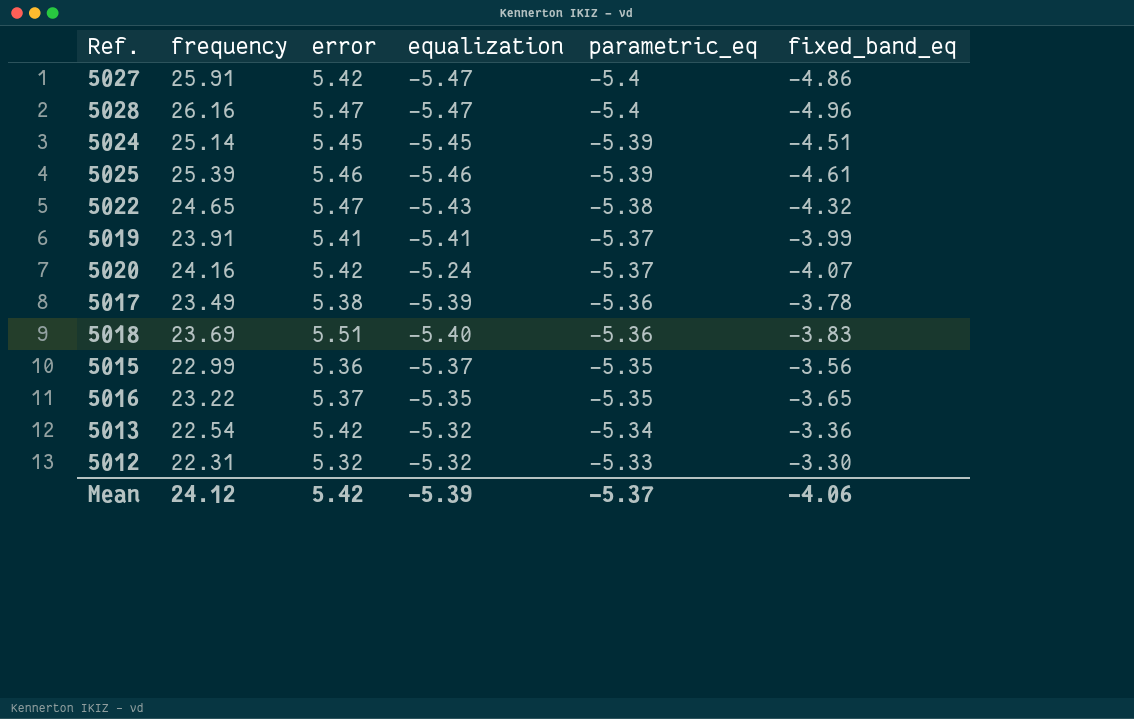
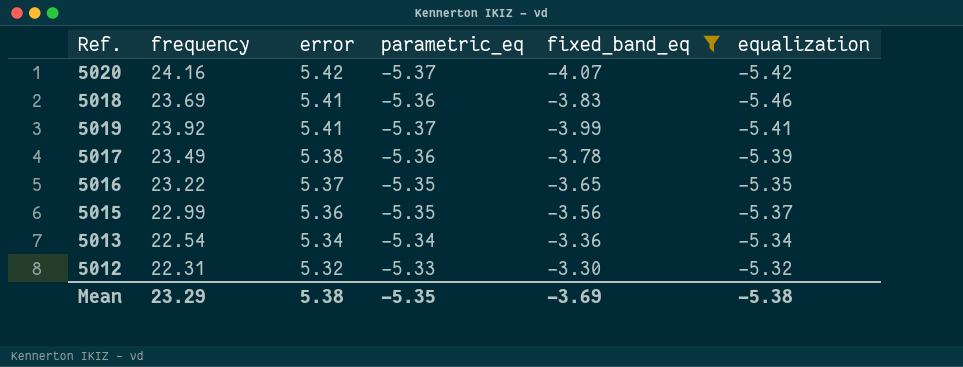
filter: none -> fixed_band_eq >= -4.07
row order: parametric_eq ascending -> error descending
column equalization | position: 4 -> 6
5020 | equalization: -5.24 -> -5.42
5018 | error: 5.51 -> 5.41
5018 | equalization: -5.40 -> -5.46
5019 | frequency: 23.91 -> 23.92
5013 | error: 5.42 -> 5.34
5013 | equalization: -5.32 -> -5.34
Mean | frequency: 24.12 -> 23.29
Mean | error: 5.42 -> 5.38
Mean | parametric_eq: -5.37 -> -5.35
Mean | fixed_band_eq: -4.06 -> -3.69
Mean | equalization: -5.39 -> -5.38

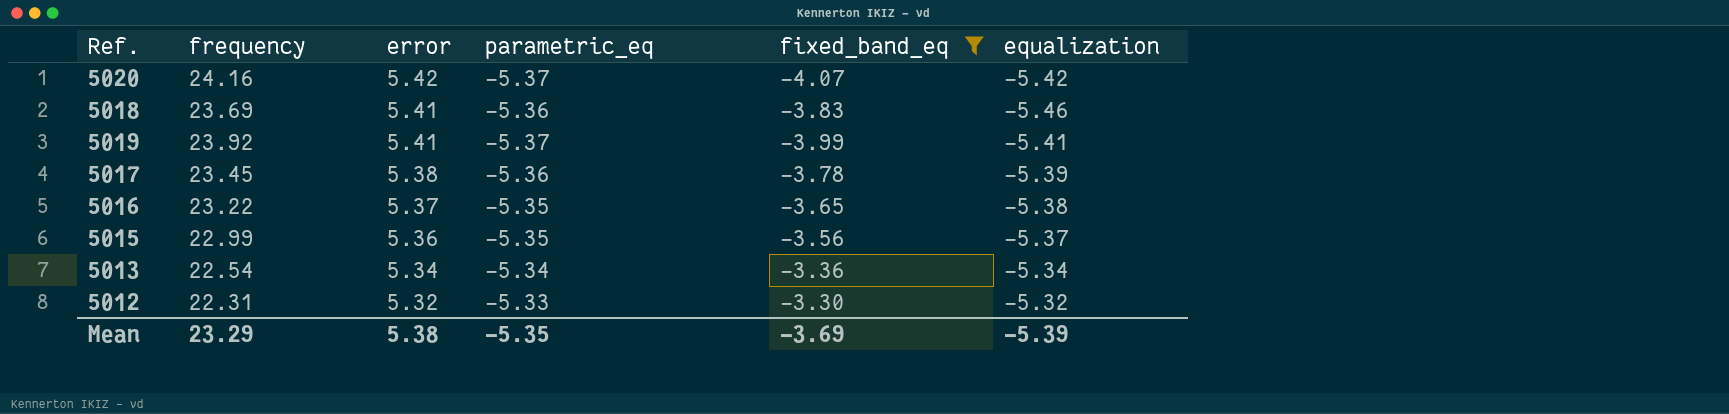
5017 | frequency: 23.49 -> 23.45
5016 | equalization: -5.35 -> -5.38
Mean | equalization: -5.38 -> -5.39

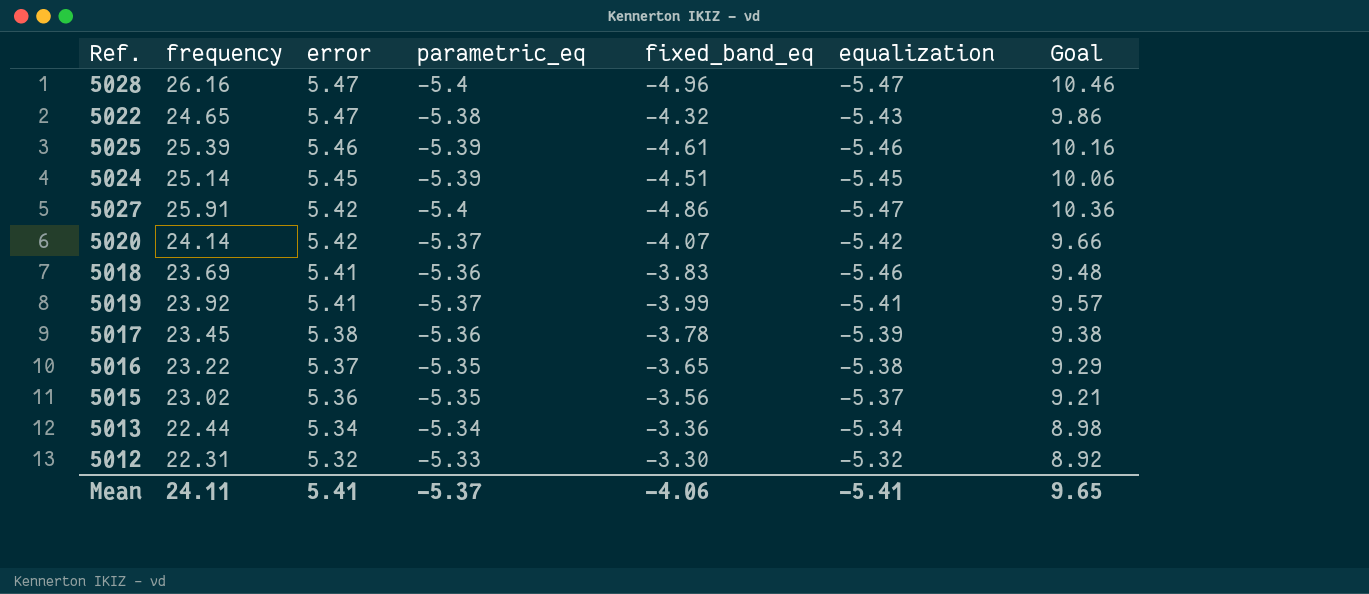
filter: fixed_band_eq >= -4.07 -> none
column Goal | formula: none -> [frequency] * 0.4
5020 | frequency: 24.16 -> 24.14
5015 | frequency: 22.99 -> 23.02
5013 | frequency: 22.54 -> 22.44
Mean | frequency: 23.29 -> 24.11
Mean | error: 5.38 -> 5.41
Mean | parametric_eq: -5.35 -> -5.37
Mean | fixed_band_eq: -3.69 -> -4.06
Mean | equalization: -5.39 -> -5.41

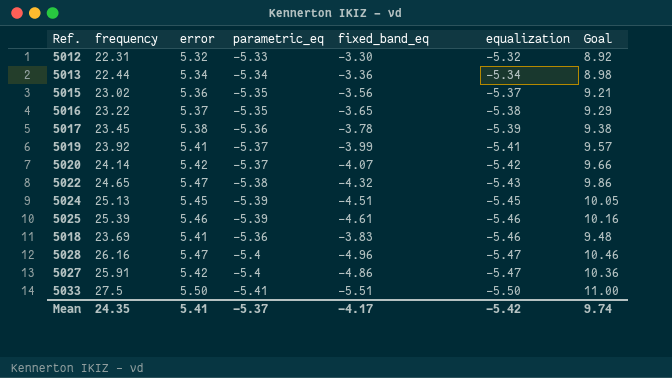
row order: error descending -> equalization descending
5024 | frequency: 25.14 -> 25.13
5024 | Goal: 10.06 -> 10.05
row 5033: none -> 27.5 | 5.50 | -5.41 | -5.51 | -5.50 | 11.00
Mean | frequency: 24.11 -> 24.35
Mean | fixed_band_eq: -4.06 -> -4.17
Mean | equalization: -5.41 -> -5.42
Mean | Goal: 9.65 -> 9.74

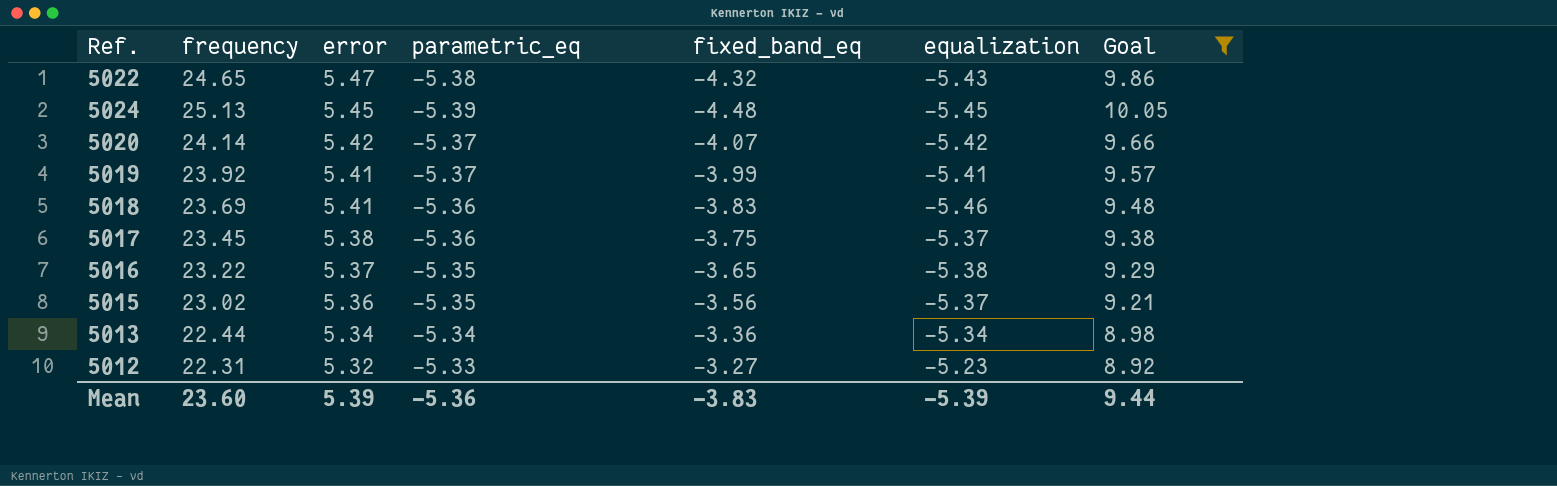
filter: none -> Goal <= 10.05
row order: equalization descending -> error descending
5024 | fixed_band_eq: -4.51 -> -4.48
5017 | fixed_band_eq: -3.78 -> -3.75
5017 | equalization: -5.39 -> -5.37
5012 | fixed_band_eq: -3.30 -> -3.27
5012 | equalization: -5.32 -> -5.23
Mean | frequency: 24.35 -> 23.60
Mean | error: 5.41 -> 5.39
Mean | parametric_eq: -5.37 -> -5.36
Mean | fixed_band_eq: -4.17 -> -3.83
Mean | equalization: -5.42 -> -5.39
Mean | Goal: 9.74 -> 9.44

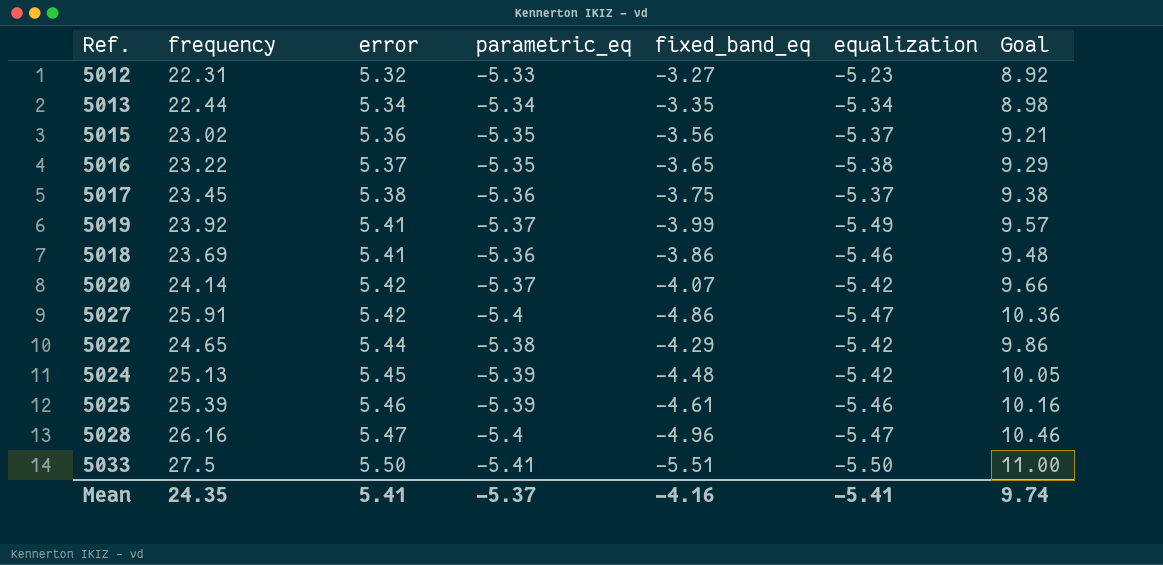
filter: Goal <= 10.05 -> none
row order: error descending -> error ascending
5013 | fixed_band_eq: -3.36 -> -3.35
5019 | equalization: -5.41 -> -5.49
5018 | fixed_band_eq: -3.83 -> -3.86
5022 | error: 5.47 -> 5.44
5022 | fixed_band_eq: -4.32 -> -4.29
5022 | equalization: -5.43 -> -5.42
5024 | equalization: -5.45 -> -5.42
Mean | frequency: 23.60 -> 24.35
Mean | error: 5.39 -> 5.41
Mean | parametric_eq: -5.36 -> -5.37
Mean | fixed_band_eq: -3.83 -> -4.16
Mean | equalization: -5.39 -> -5.41
Mean | Goal: 9.44 -> 9.74

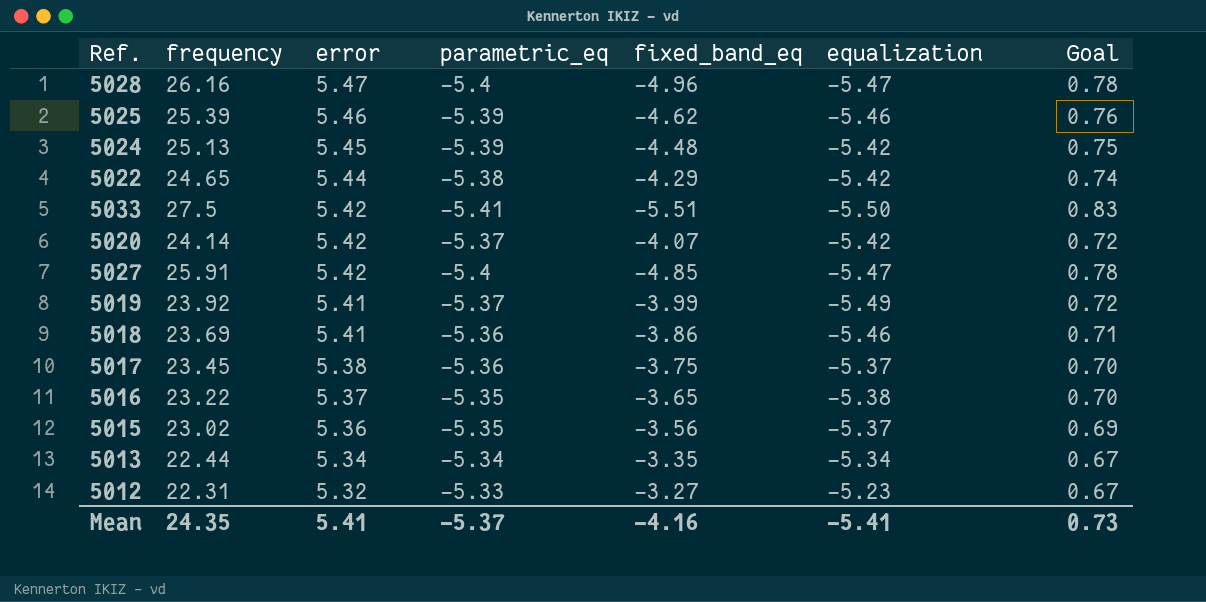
row order: error ascending -> error descending
column Goal | formula: [frequency] * 0.4 -> [frequency] * 0.03
5025 | fixed_band_eq: -4.61 -> -4.62
5033 | error: 5.50 -> 5.42
5027 | fixed_band_eq: -4.86 -> -4.85
Mean | Goal: 9.74 -> 0.73

